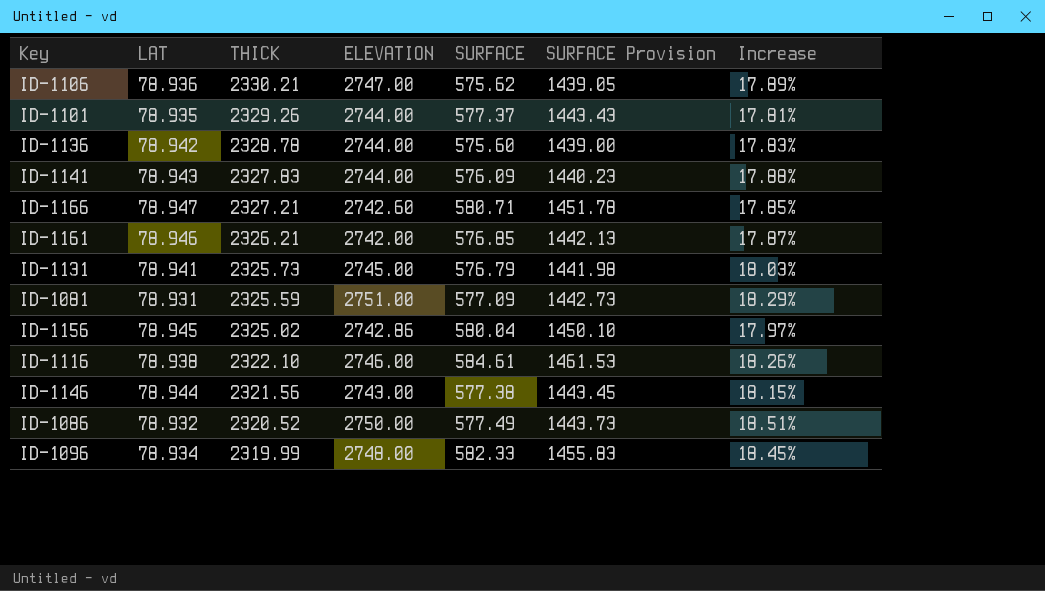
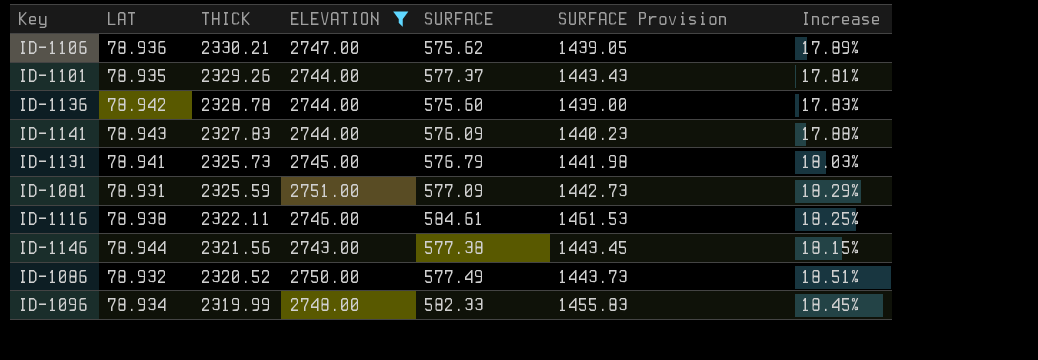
filter: none -> ELEVATION >= 2743.00
ID-1116 | THICK: 2322.10 -> 2322.11
ID-1116 | Increase: 18.26% -> 18.25%

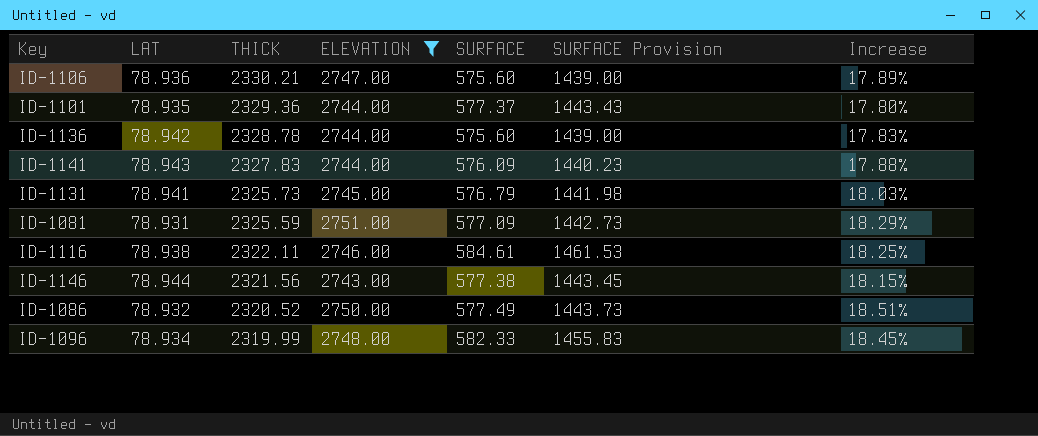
ID-1106 | SURFACE: 575.62 -> 575.60
ID-1106 | SURFACE Provision: 1439.05 -> 1439.00
ID-1101 | THICK: 2329.26 -> 2329.36
ID-1101 | Increase: 17.81% -> 17.80%

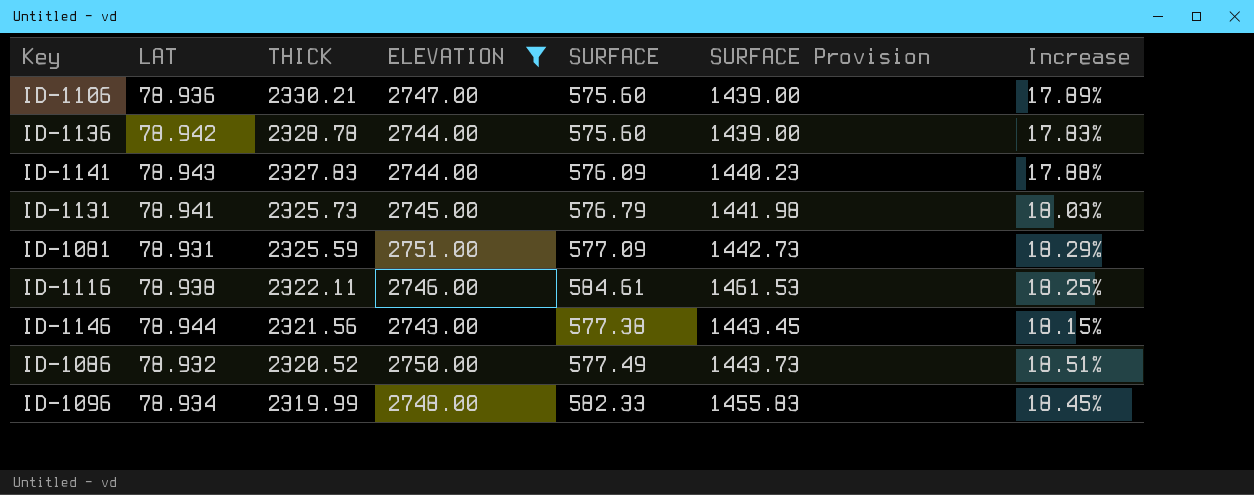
row ID-1101: 78.935 | 2329.36 | 2744.00 | 577.37 | 1443.43 | 17.80% -> none

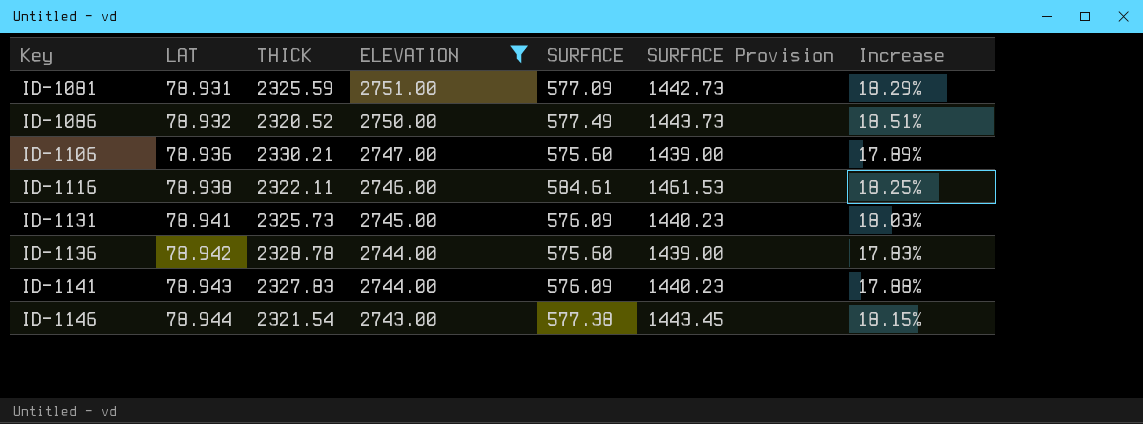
row order: THICK descending -> Key ascending
row ID-1096: 78.934 | 2319.99 | 2748.00 | 582.33 | 1455.83 | 18.45% -> none
ID-1131 | SURFACE: 576.79 -> 576.09
ID-1131 | SURFACE Provision: 1441.98 -> 1440.23
ID-1146 | THICK: 2321.56 -> 2321.54

